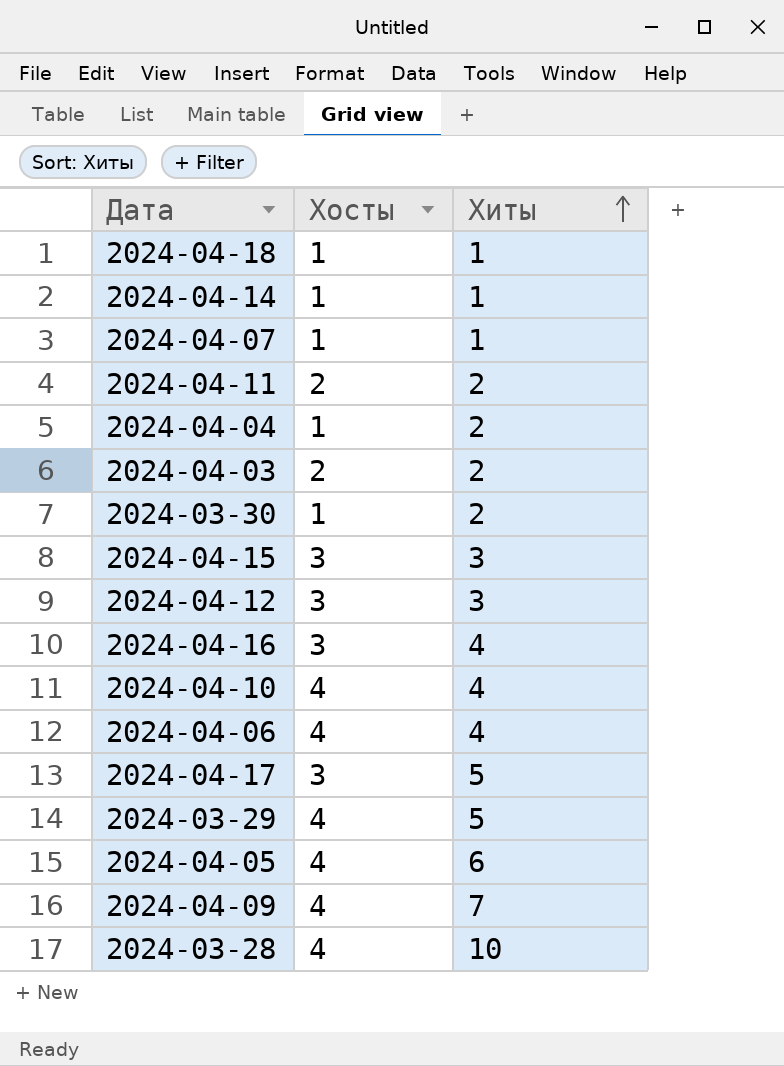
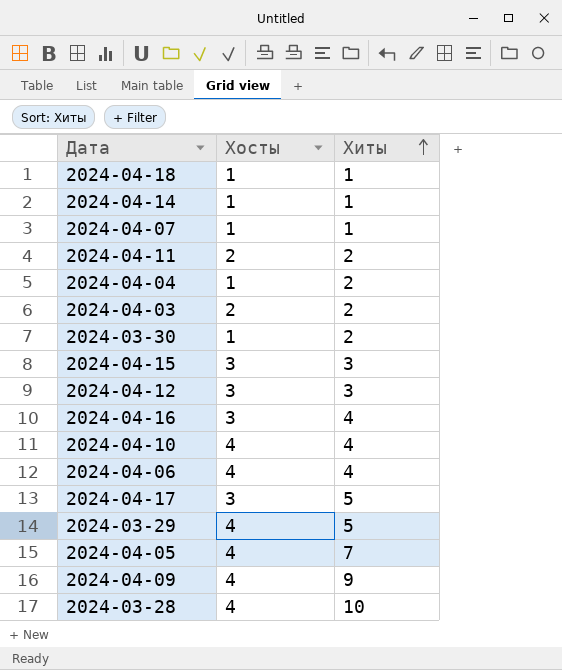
2024-04-05 | Хиты: 6 -> 7
2024-04-09 | Хиты: 7 -> 9

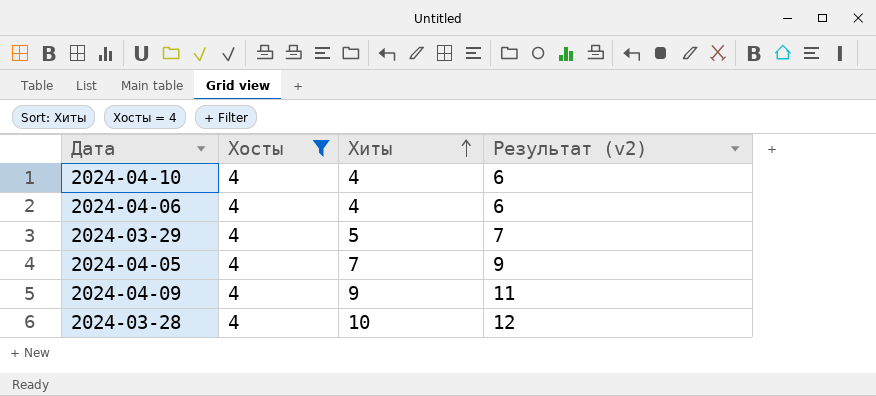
filter: none -> Хосты = 4
column Результат (v2) | formula: none -> [Хиты] + 2

